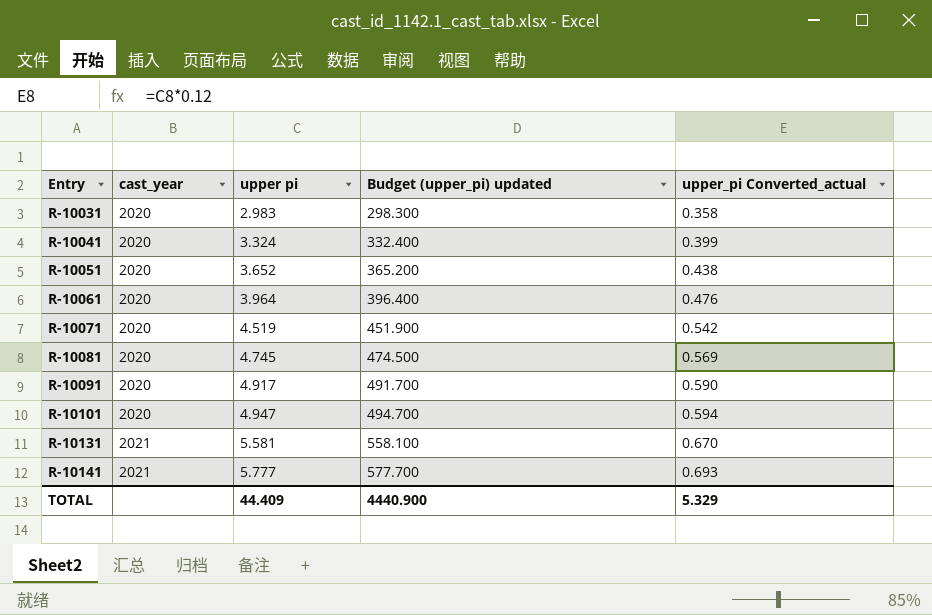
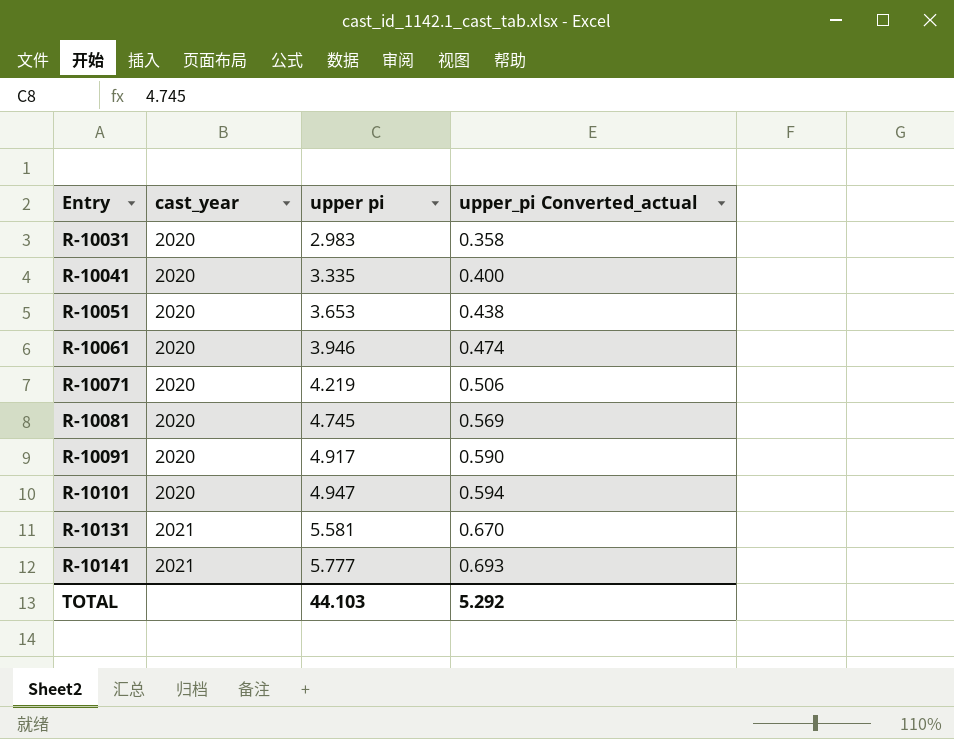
column Budget (upper_pi) updated | formula: [upper pi] * 100 -> none
R-10041 | upper pi: 3.324 -> 3.335
R-10041 | upper_pi Converted_actual: 0.399 -> 0.400
R-10051 | upper pi: 3.652 -> 3.653
R-10061 | upper pi: 3.964 -> 3.946
R-10061 | upper_pi Converted_actual: 0.476 -> 0.474
R-10071 | upper pi: 4.519 -> 4.219
R-10071 | upper_pi Converted_actual: 0.542 -> 0.506
TOTAL | upper pi: 44.409 -> 44.103
TOTAL | upper_pi Converted_actual: 5.329 -> 5.292

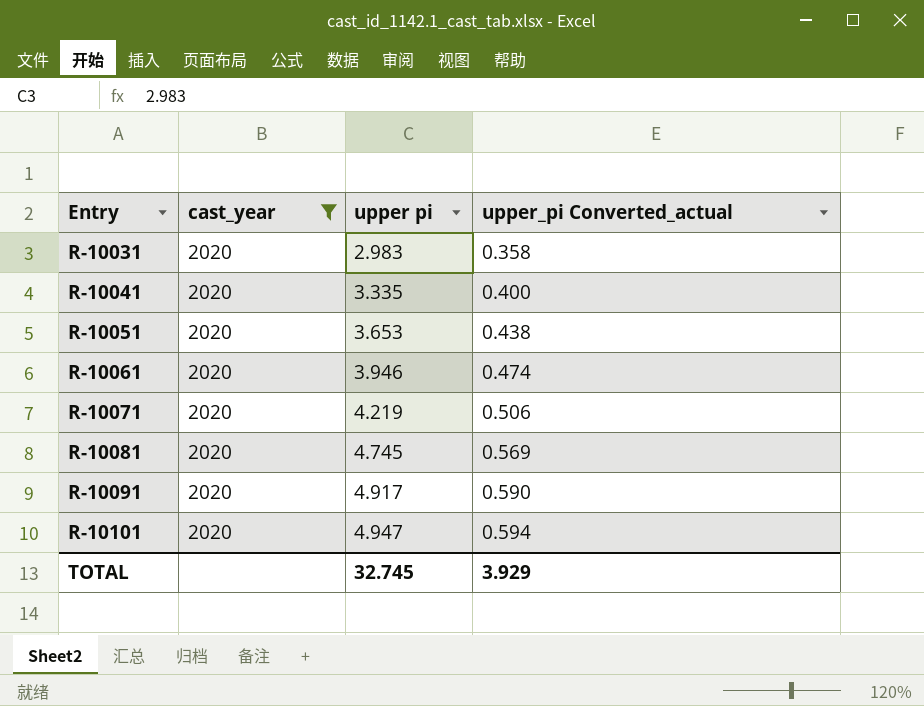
filter: none -> cast_year = 2020
TOTAL | upper pi: 44.103 -> 32.745
TOTAL | upper_pi Converted_actual: 5.292 -> 3.929

